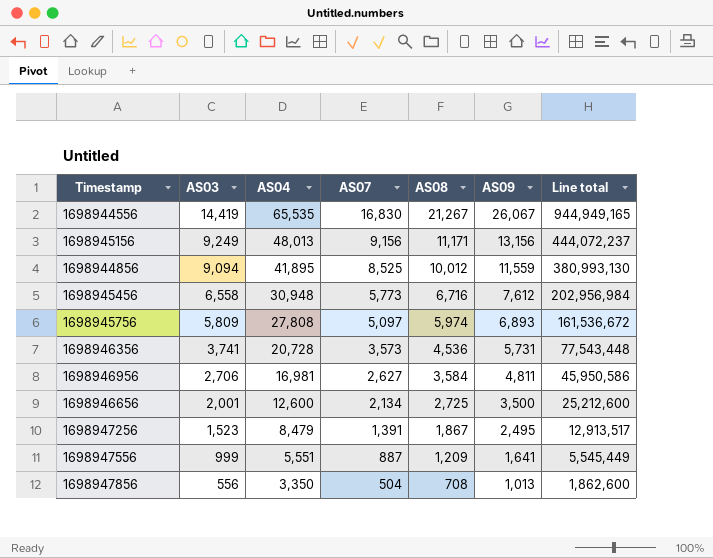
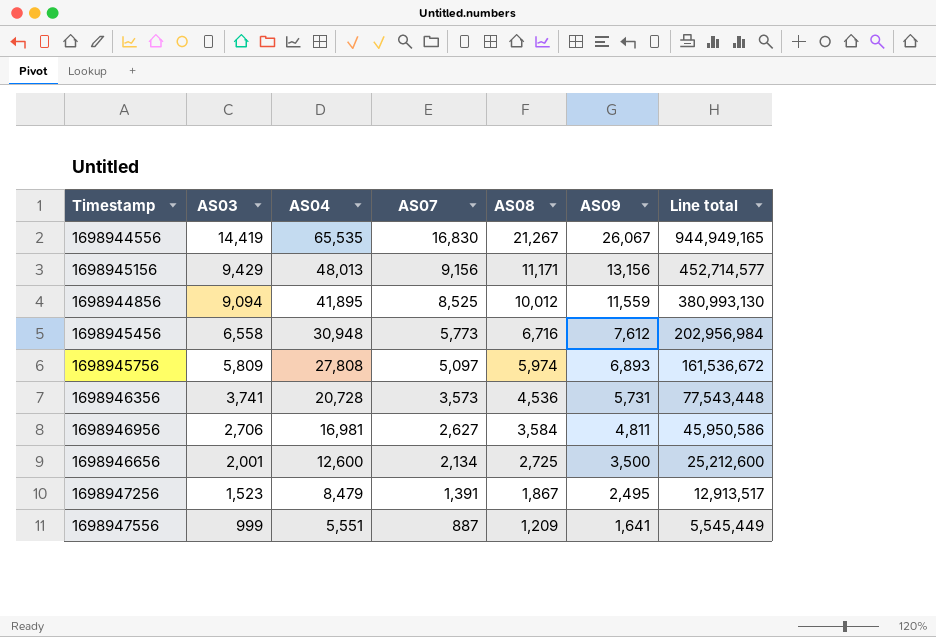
row 1698947856: 556 | 3,350 | 504 | 708 | 1,013 | 1,862,600 -> none
1698945156 | AS03: 9,249 -> 9,429
1698945156 | Line total: 444,072,237 -> 452,714,577

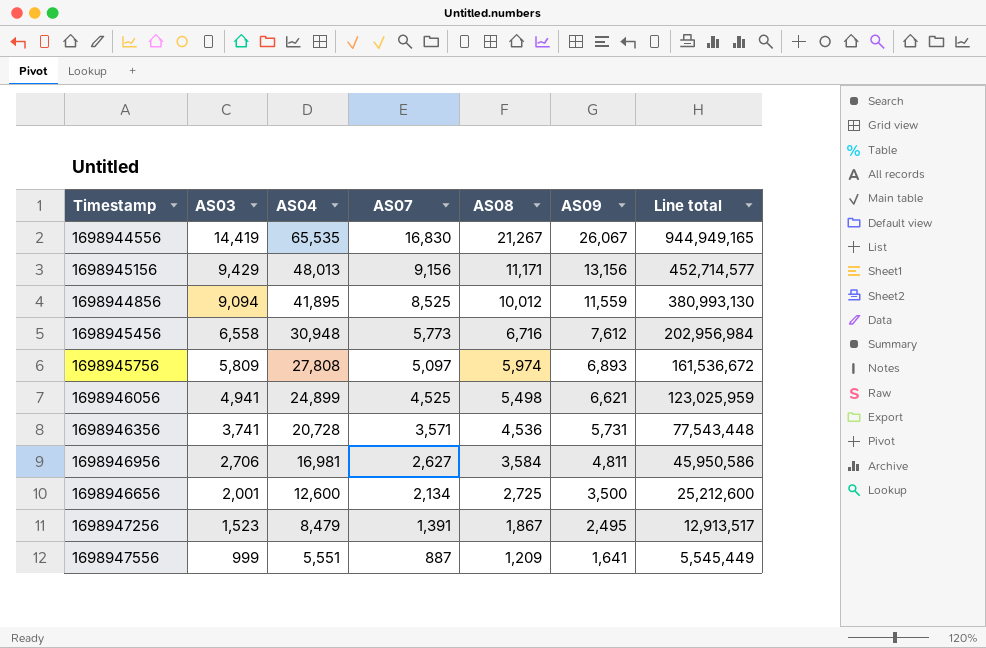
row 1698946056: none -> 4,941 | 24,899 | 4,525 | 5,498 | 6,621 | 123,025,959
1698946356 | AS07: 3,573 -> 3,571

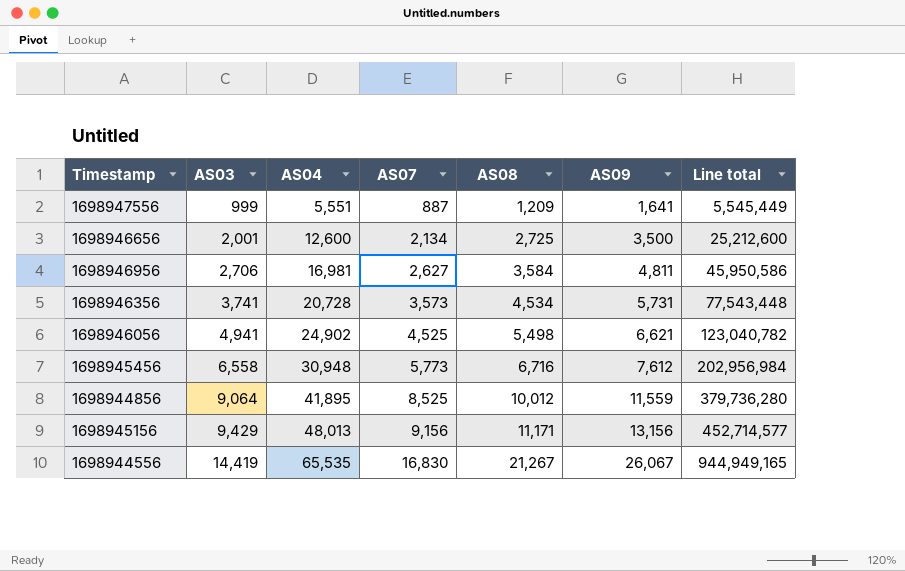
row order: AS03 descending -> AS03 ascending
row 1698945756: 5,809 | 27,808 | 5,097 | 5,974 | 6,893 | 161,536,672 -> none
row 1698947256: 1,523 | 8,479 | 1,391 | 1,867 | 2,495 | 12,913,517 -> none
1698946356 | AS07: 3,571 -> 3,573
1698946356 | AS08: 4,536 -> 4,534
1698946056 | AS04: 24,899 -> 24,902
1698946056 | Line total: 123,025,959 -> 123,040,782
1698944856 | AS03: 9,094 -> 9,064
1698944856 | Line total: 380,993,130 -> 379,736,280

